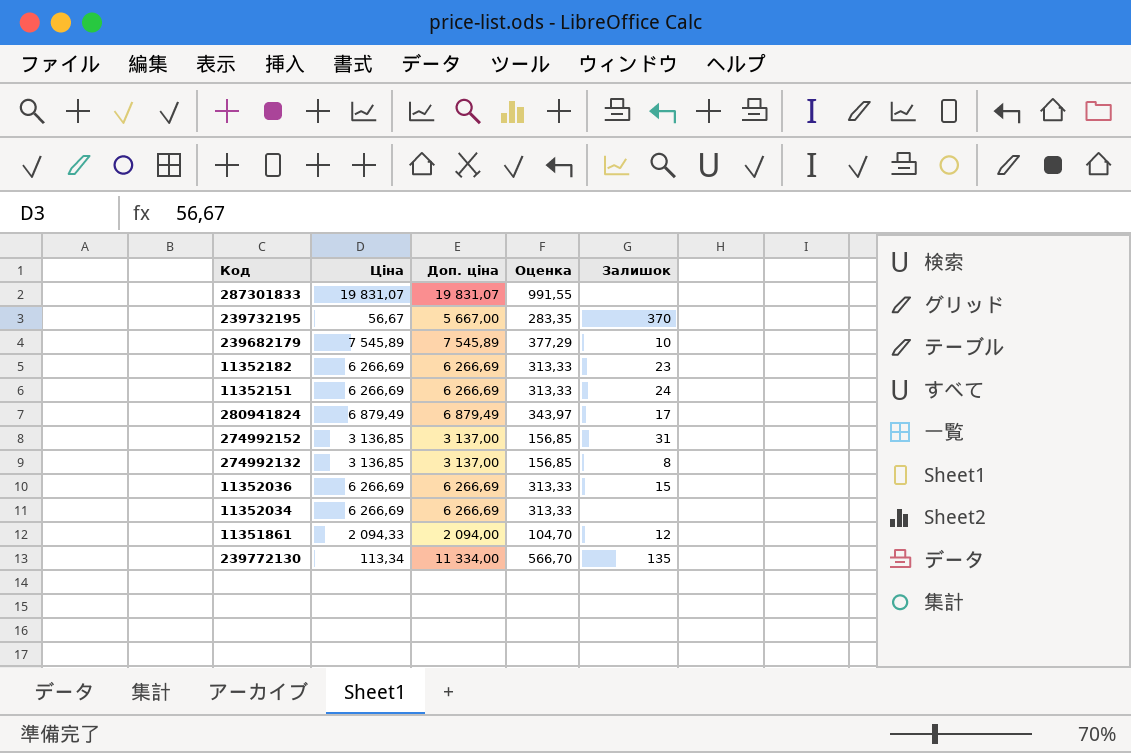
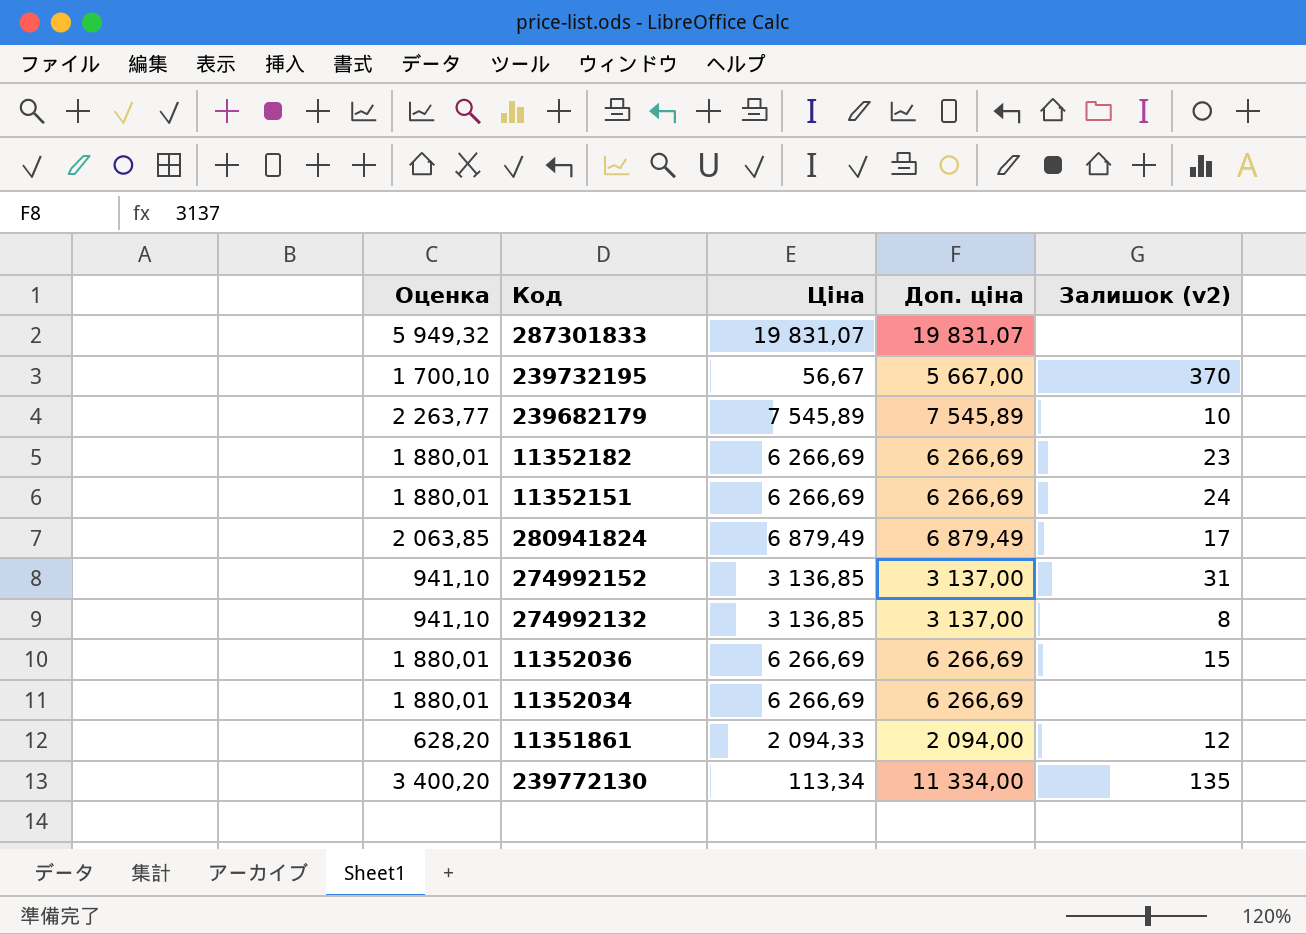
column Оценка | formula: [Доп. ціна] * 0,05 -> [Доп. ціна] * 0,3
column Оценка | position: 4 -> 1
column name: Залишок -> Залишок (v2)

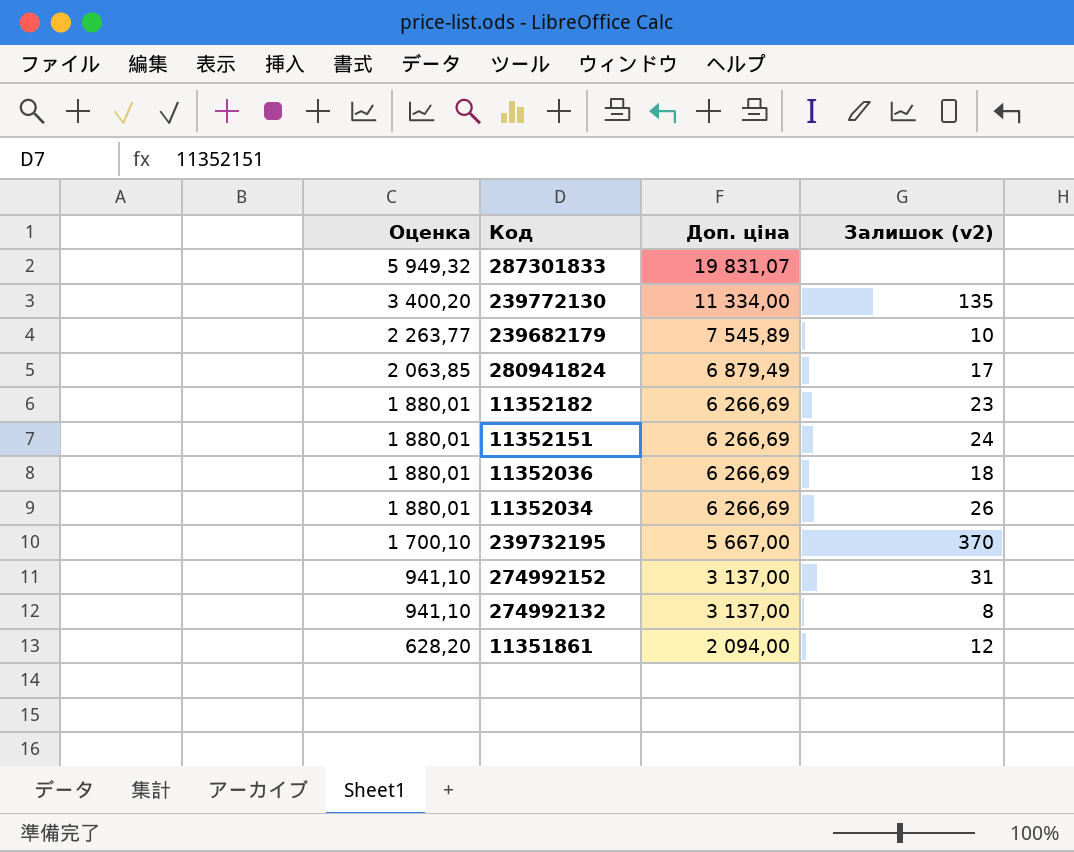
row order: none -> Оценка descending
column Ціна | position: 3 -> none
11352036 | Залишок (v2): 15 -> 18
11352034 | Залишок (v2): none -> 26

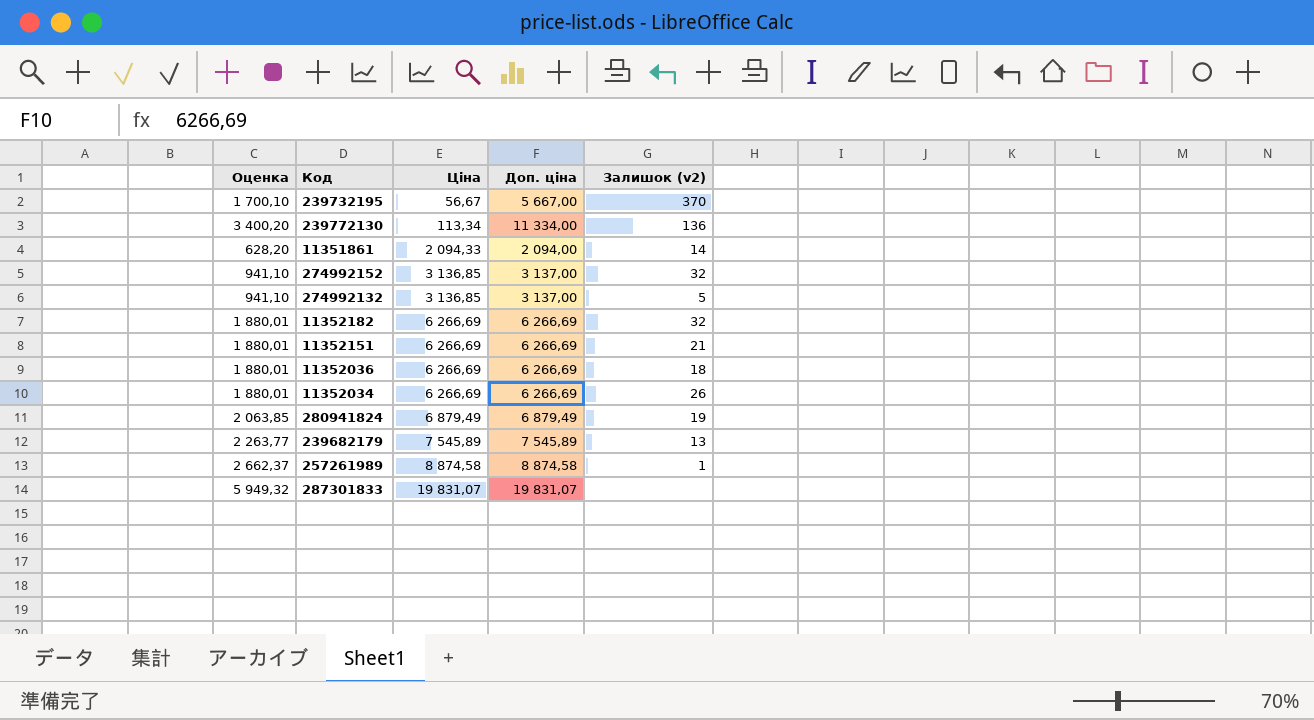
row order: Оценка descending -> Ціна ascending
column Ціна | position: none -> 3
239772130 | Залишок (v2): 135 -> 136
11351861 | Залишок (v2): 12 -> 14
274992152 | Залишок (v2): 31 -> 32
274992132 | Залишок (v2): 8 -> 5
11352182 | Залишок (v2): 23 -> 32
11352151 | Залишок (v2): 24 -> 21
280941824 | Залишок (v2): 17 -> 19
239682179 | Залишок (v2): 10 -> 13
row 257261989: none -> 2 662,37 | 8 874,58 | 8 874,58 | 1

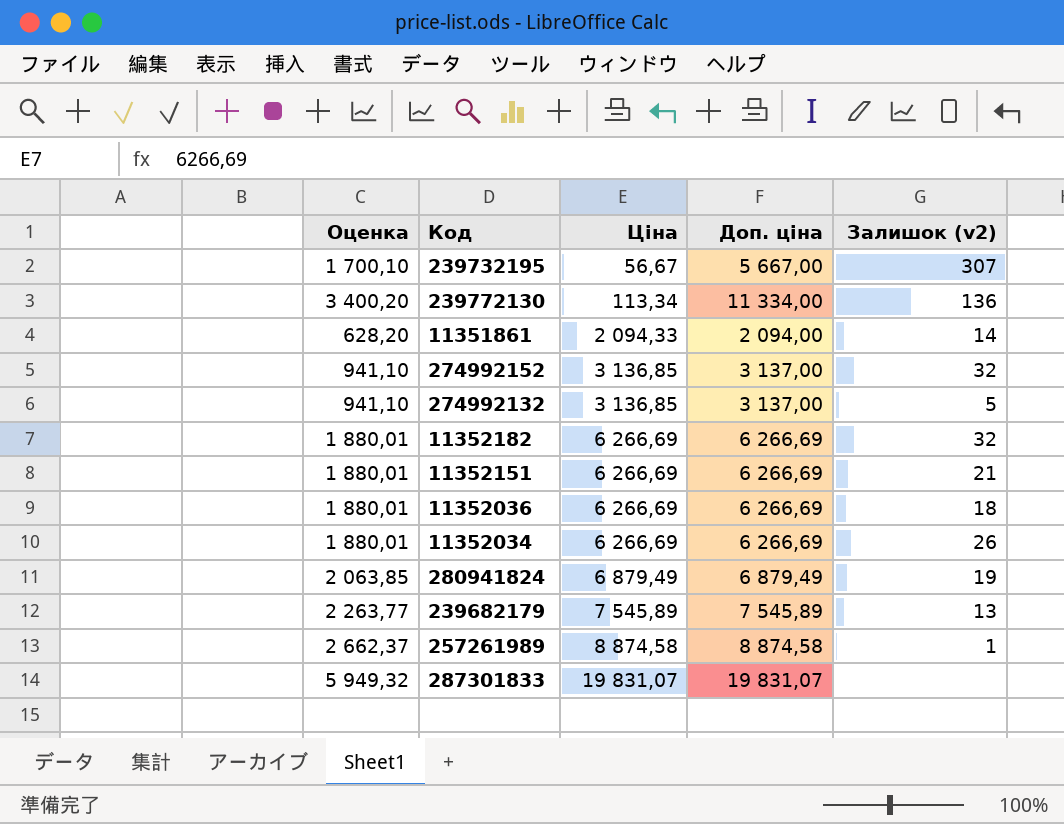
239732195 | Залишок (v2): 370 -> 307

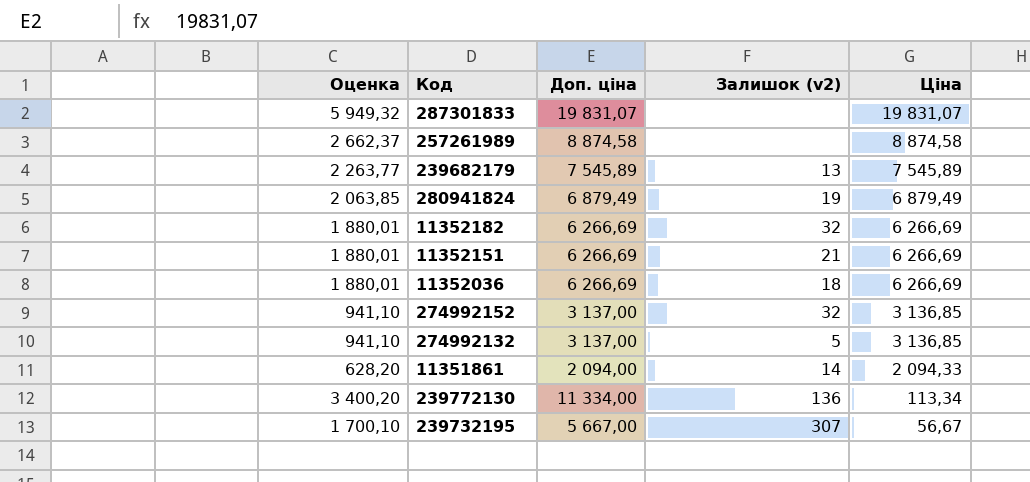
row order: Ціна ascending -> Ціна descending
column Ціна | position: 3 -> 5
row 11352034: 1 880,01 | 6 266,69 | 6 266,69 | 26 -> none
257261989 | Залишок (v2): 1 -> none

